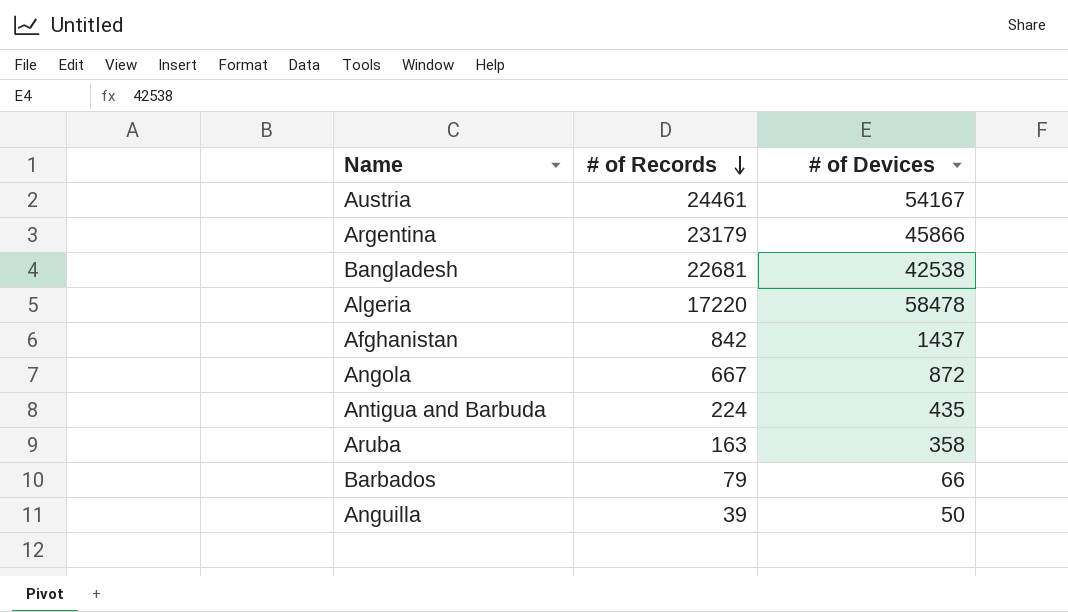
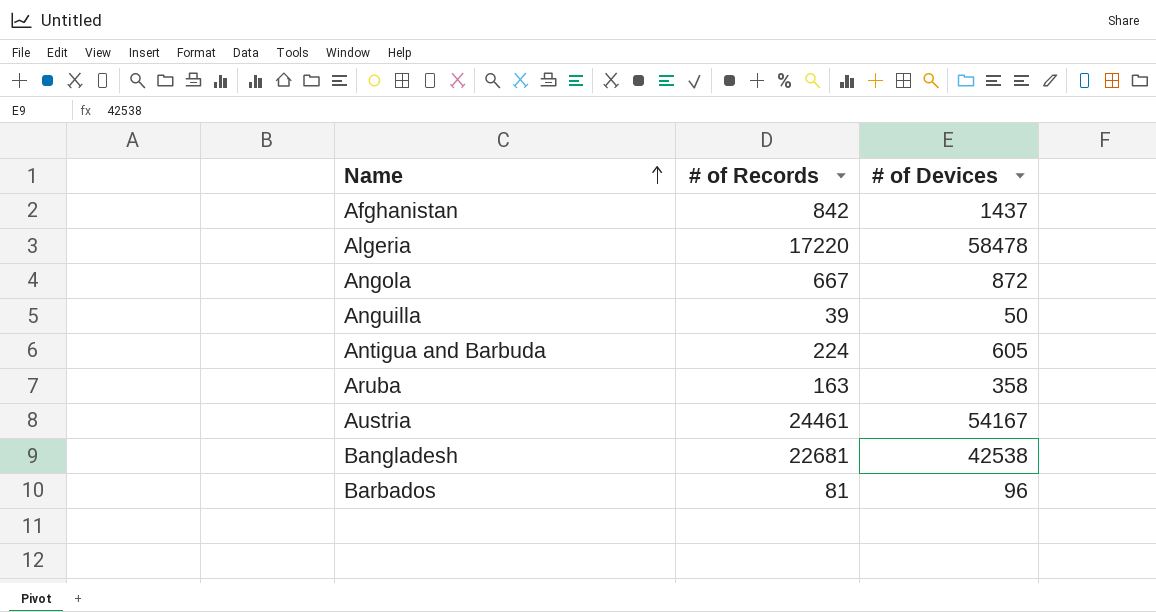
row order: # of Records descending -> Name ascending
row Argentina: 23179 | 45866 -> none
Antigua and Barbuda | # of Devices: 435 -> 605
Barbados | # of Records: 79 -> 81
Barbados | # of Devices: 66 -> 96

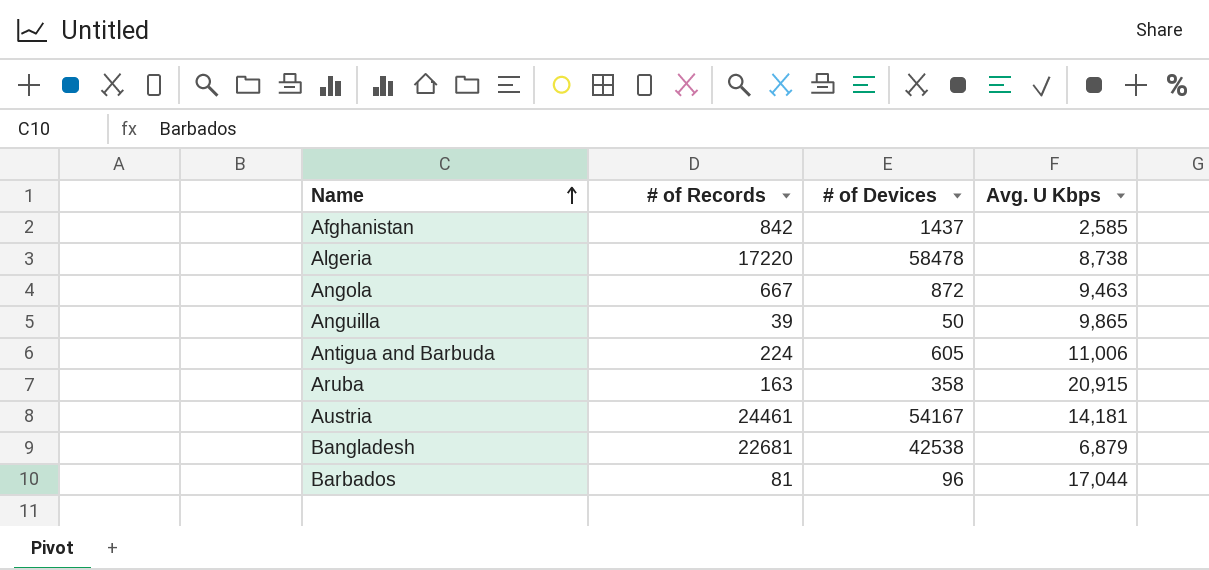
column Avg. U Kbps | position: none -> 4

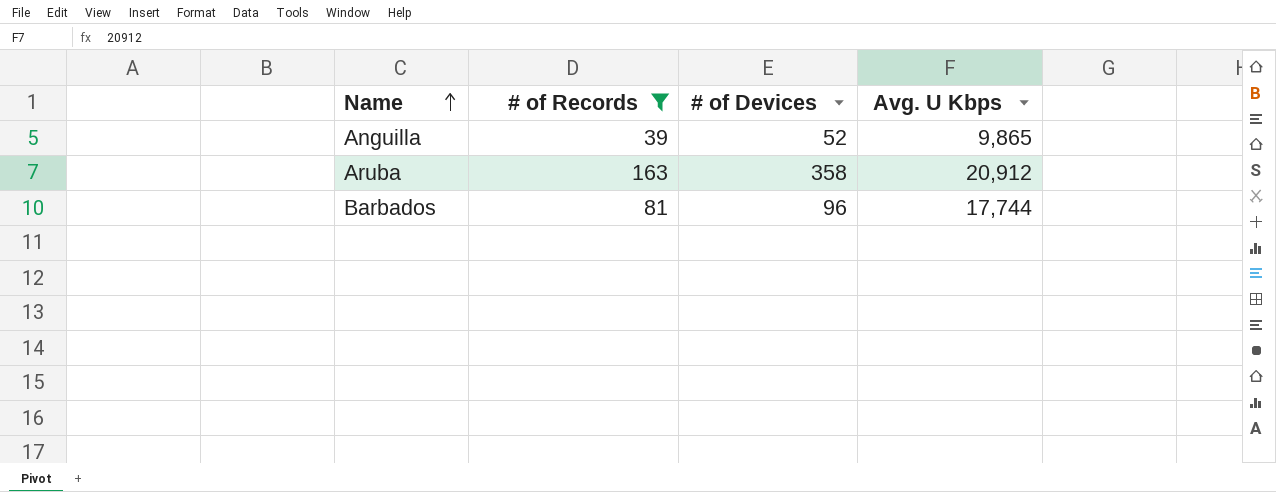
filter: none -> # of Records <= 163
Anguilla | # of Devices: 50 -> 52
Aruba | Avg. U Kbps: 20,915 -> 20,912
Barbados | Avg. U Kbps: 17,044 -> 17,744

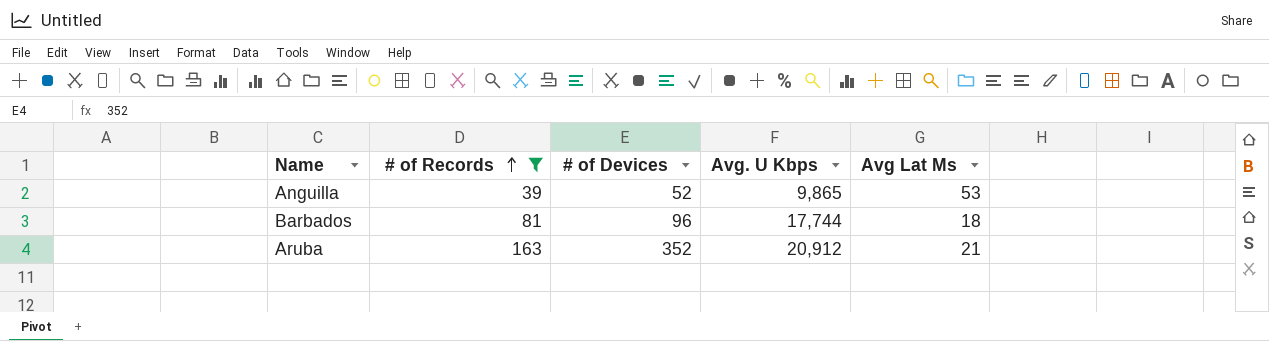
row order: Name ascending -> # of Records ascending
column Avg Lat Ms | position: none -> 5
Aruba | # of Devices: 358 -> 352

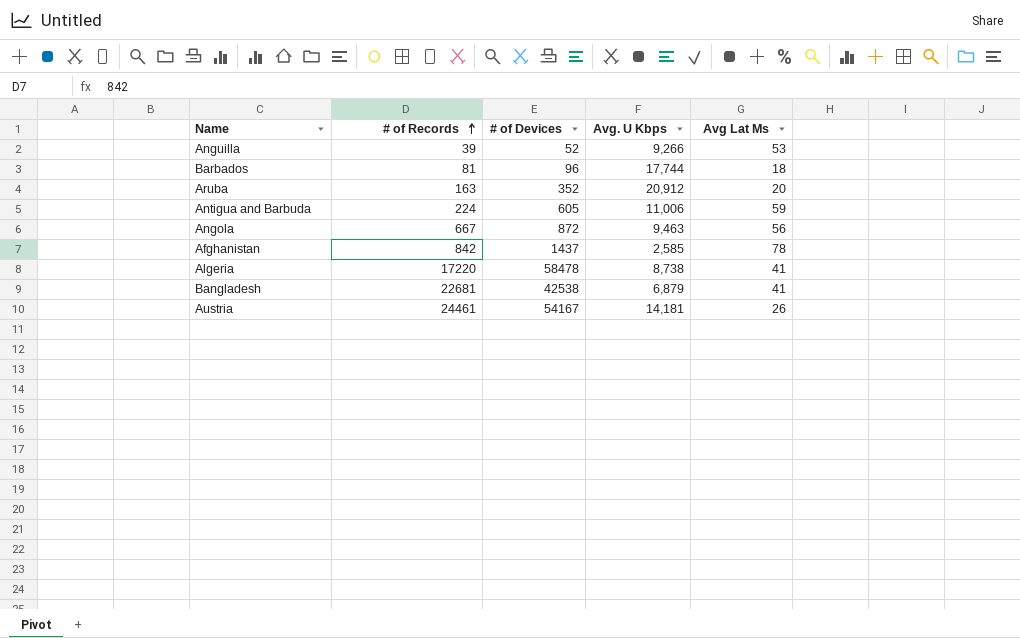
filter: # of Records <= 163 -> none
Anguilla | Avg. U Kbps: 9,865 -> 9,266
Aruba | Avg Lat Ms: 21 -> 20

